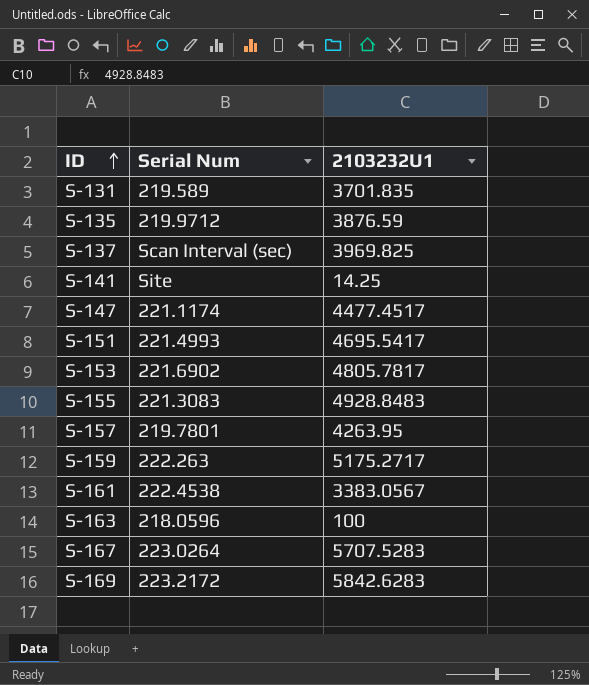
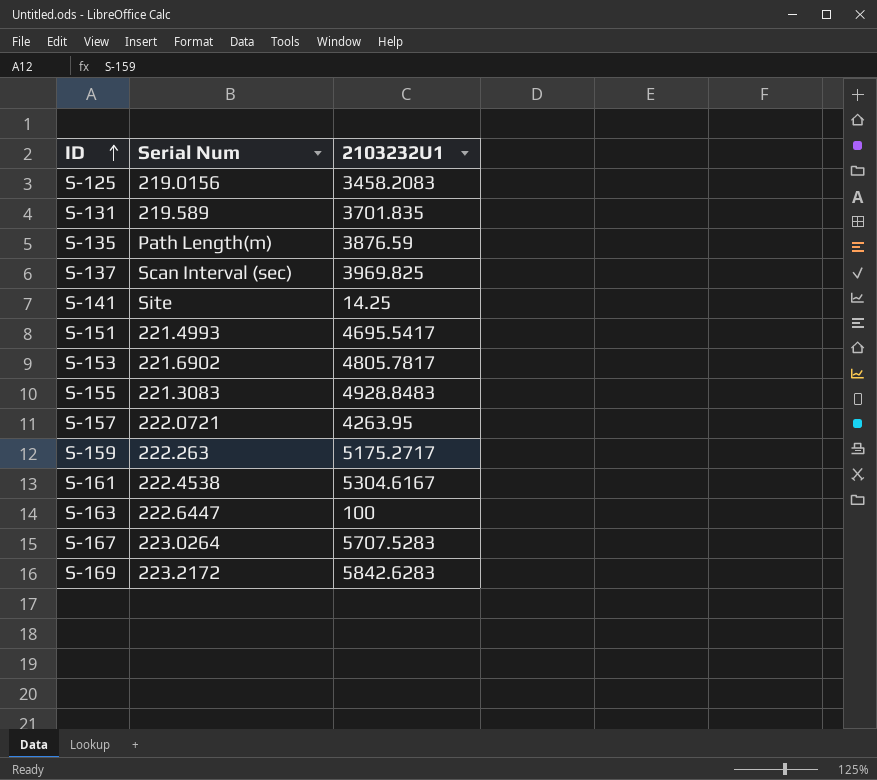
row S-147: 221.1174 | 4477.4517 -> none
row S-125: none -> 219.0156 | 3458.2083
S-135 | Serial Num: 219.9712 -> Path Length(m)
S-157 | Serial Num: 219.7801 -> 222.0721
S-161 | 2103232U1: 3383.0567 -> 5304.6167
S-163 | Serial Num: 218.0596 -> 222.6447

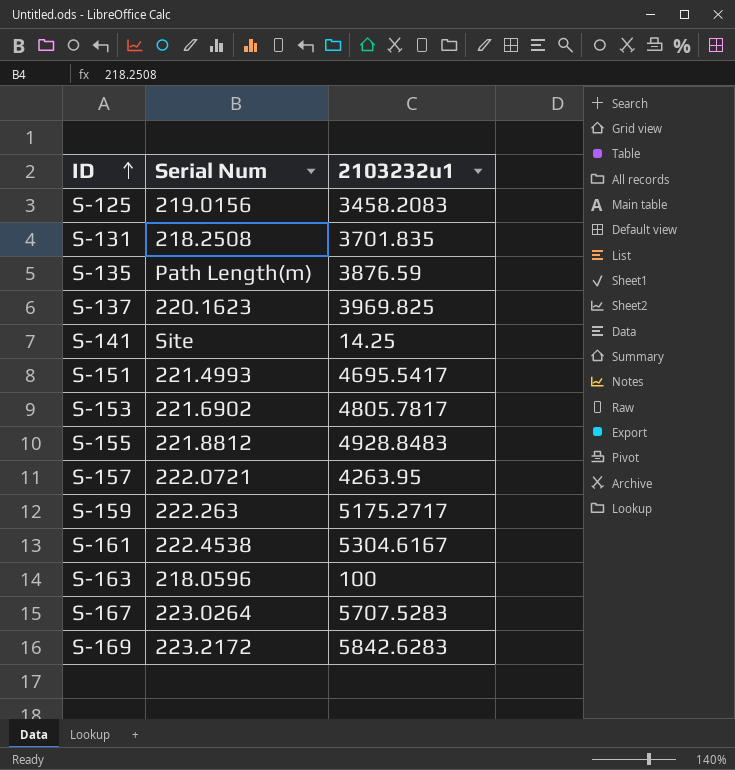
column name: 2103232U1 -> 2103232u1
S-131 | Serial Num: 219.589 -> 218.2508
S-137 | Serial Num: Scan Interval (sec) -> 220.1623
S-155 | Serial Num: 221.3083 -> 221.8812
S-163 | Serial Num: 222.6447 -> 218.0596

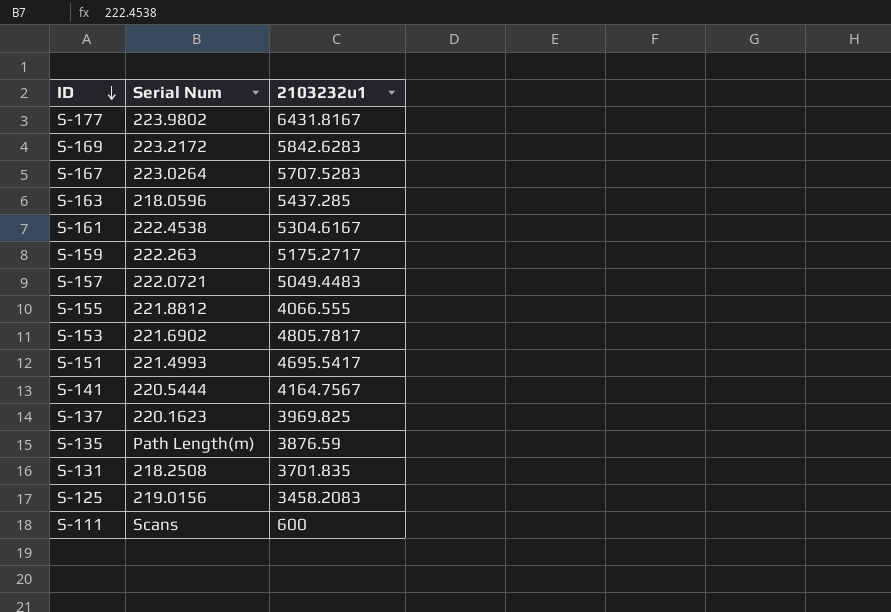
row order: ID ascending -> ID descending
row S-177: none -> 223.9802 | 6431.8167
S-163 | 2103232u1: 100 -> 5437.285
S-157 | 2103232u1: 4263.95 -> 5049.4483
S-155 | 2103232u1: 4928.8483 -> 4066.555
S-141 | Serial Num: Site -> 220.5444
S-141 | 2103232u1: 14.25 -> 4164.7567
row S-111: none -> Scans | 600

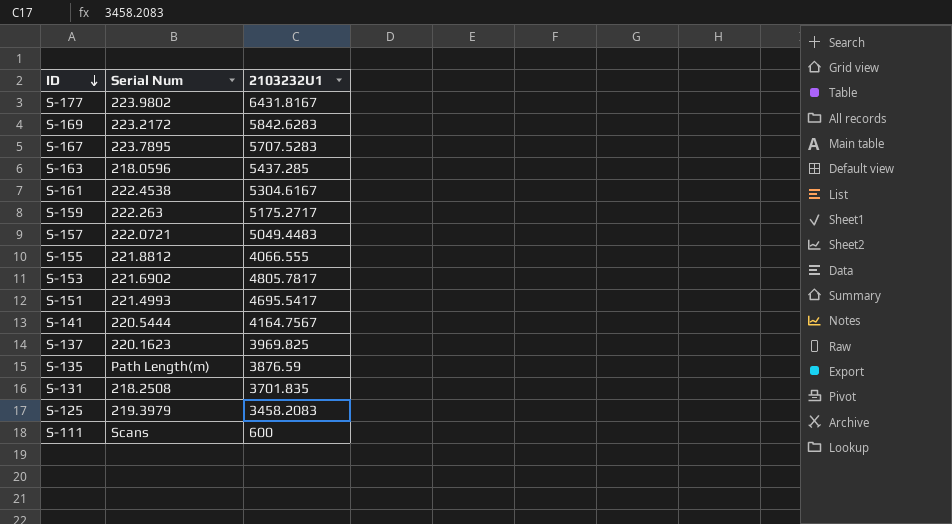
column name: 2103232u1 -> 2103232U1
S-167 | Serial Num: 223.0264 -> 223.7895
S-125 | Serial Num: 219.0156 -> 219.3979

